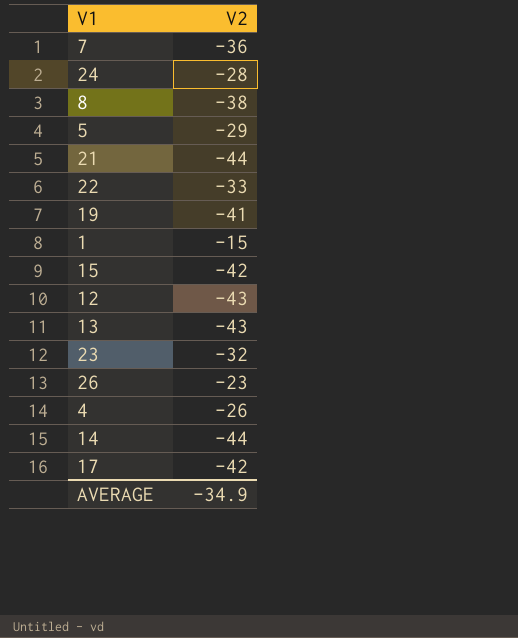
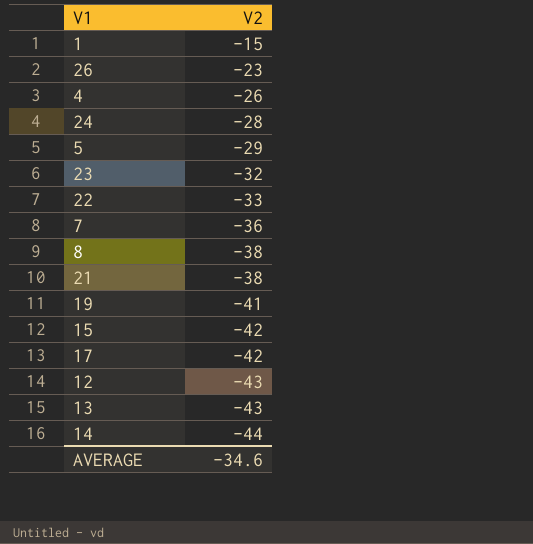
row order: none -> V2 descending
21 | V2: -44 -> -38
AVERAGE | V2: -34.9 -> -34.6

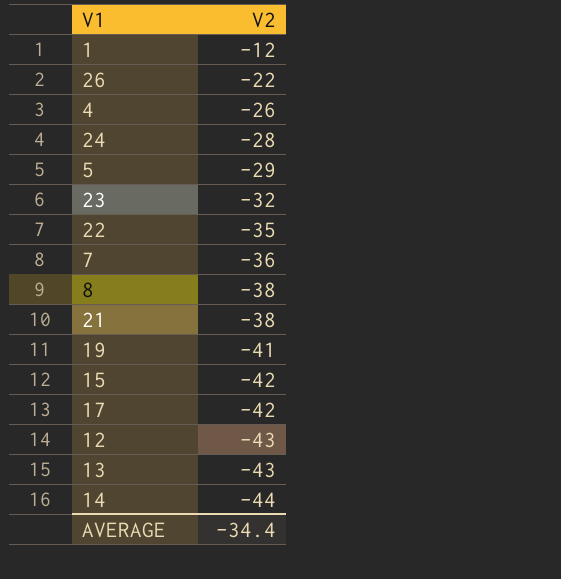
1 | V2: -15 -> -12
26 | V2: -23 -> -22
22 | V2: -33 -> -35
AVERAGE | V2: -34.6 -> -34.4

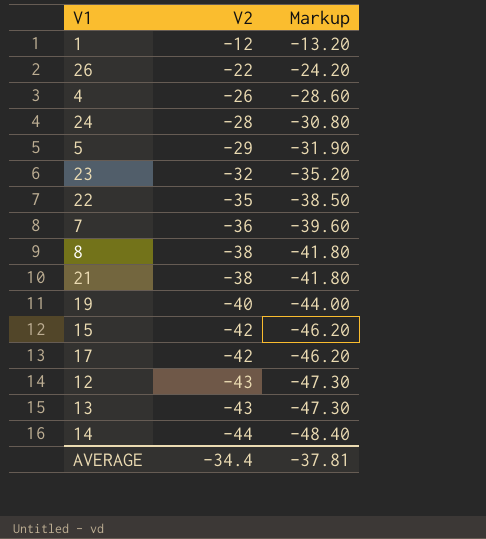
column Markup | formula: none -> [V2] * 1.1
19 | V2: -41 -> -40

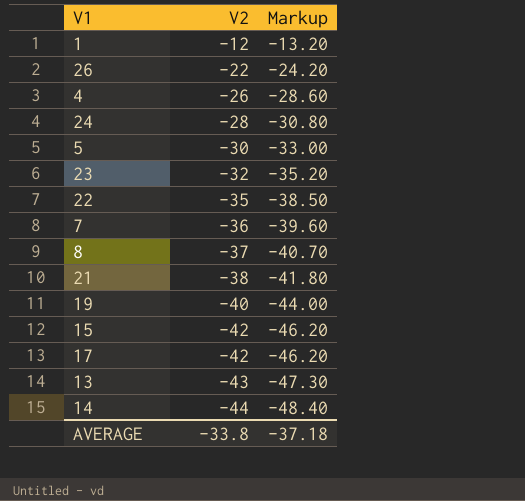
row 12: -43 | -47.30 -> none
5 | V2: -29 -> -30
5 | Markup: -31.90 -> -33.00
8 | V2: -38 -> -37
8 | Markup: -41.80 -> -40.70
AVERAGE | V2: -34.4 -> -33.8
AVERAGE | Markup: -37.81 -> -37.18

